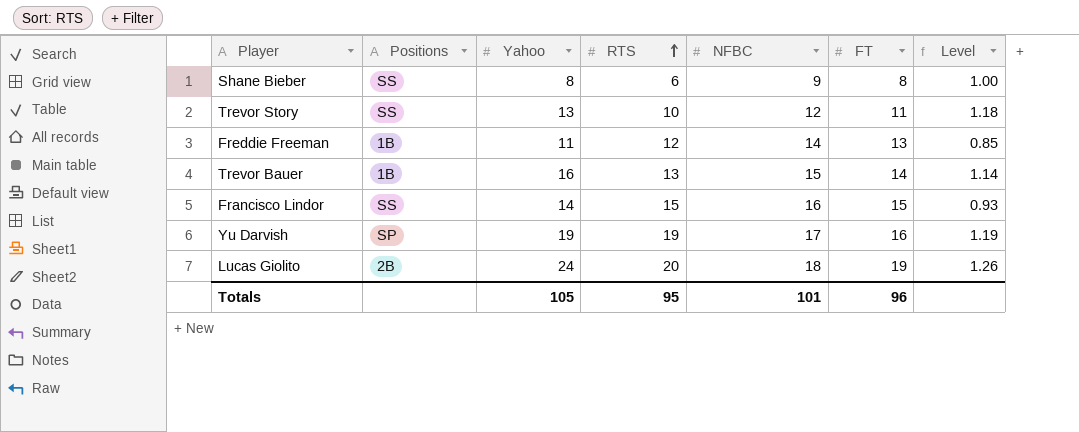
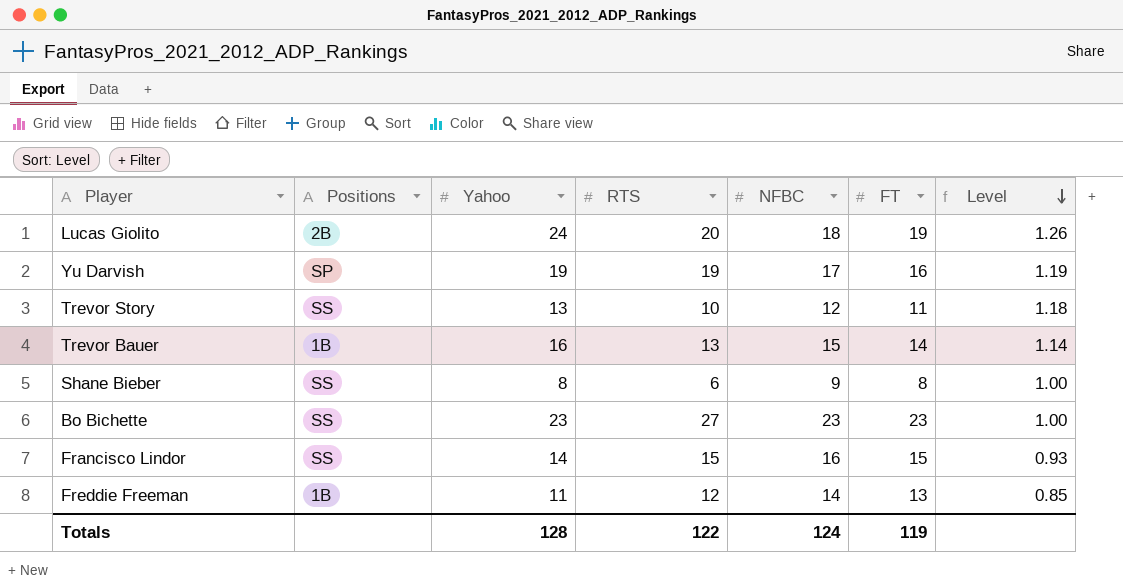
row order: RTS ascending -> Level descending
row Bo Bichette: none -> SS | 23 | 27 | 23 | 23 | 1.00
Totals | Yahoo: 105 -> 128
Totals | RTS: 95 -> 122
Totals | NFBC: 101 -> 124
Totals | FT: 96 -> 119

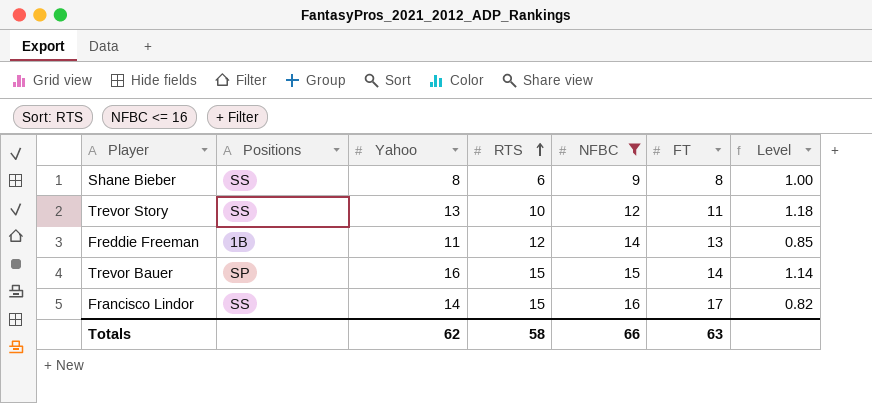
filter: none -> NFBC <= 16
row order: Level descending -> RTS ascending
Trevor Bauer | Positions: 1B -> SP
Trevor Bauer | RTS: 13 -> 15
Francisco Lindor | FT: 15 -> 17
Francisco Lindor | Level: 0.93 -> 0.82
Totals | Yahoo: 128 -> 62
Totals | RTS: 122 -> 58
Totals | NFBC: 124 -> 66
Totals | FT: 119 -> 63

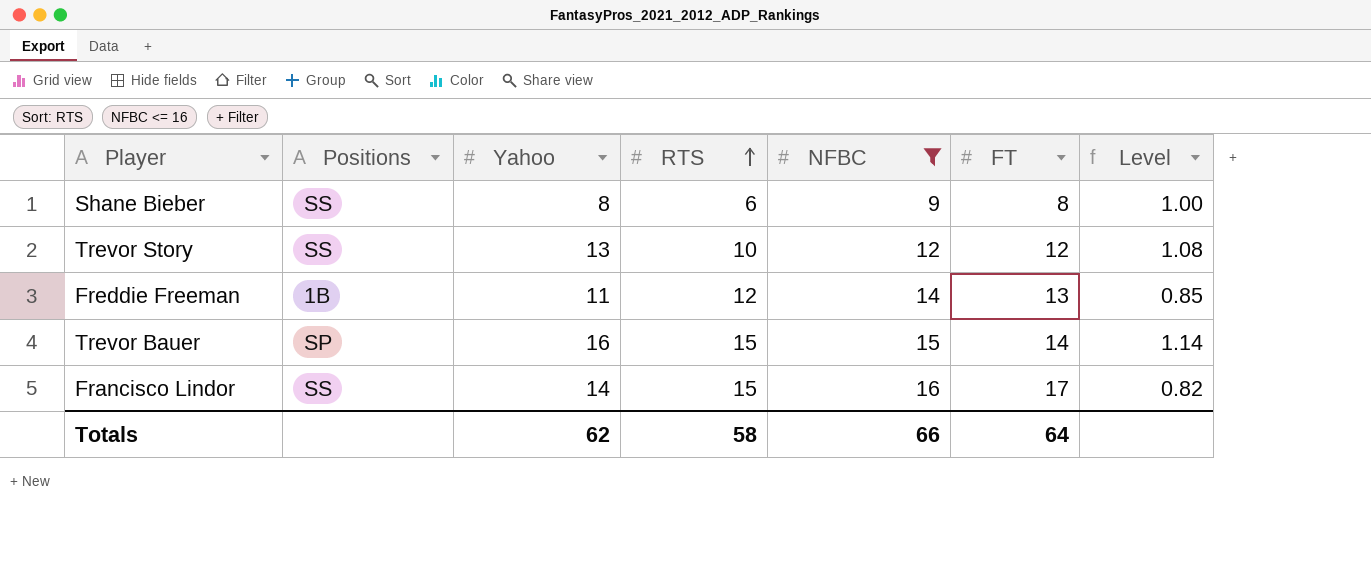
Trevor Story | FT: 11 -> 12
Trevor Story | Level: 1.18 -> 1.08
Totals | FT: 63 -> 64

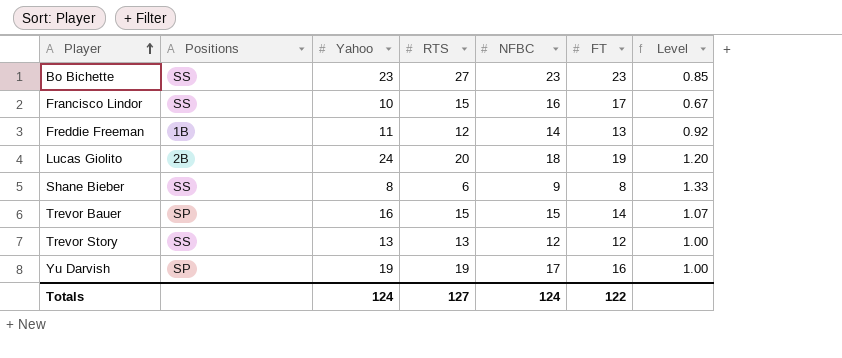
filter: NFBC <= 16 -> none
row order: RTS ascending -> Player ascending
column Level | formula: [Yahoo] / [FT] -> [Yahoo] / [RTS]
Francisco Lindor | Yahoo: 14 -> 10
Trevor Story | RTS: 10 -> 13
Totals | Yahoo: 62 -> 124
Totals | RTS: 58 -> 127
Totals | NFBC: 66 -> 124
Totals | FT: 64 -> 122

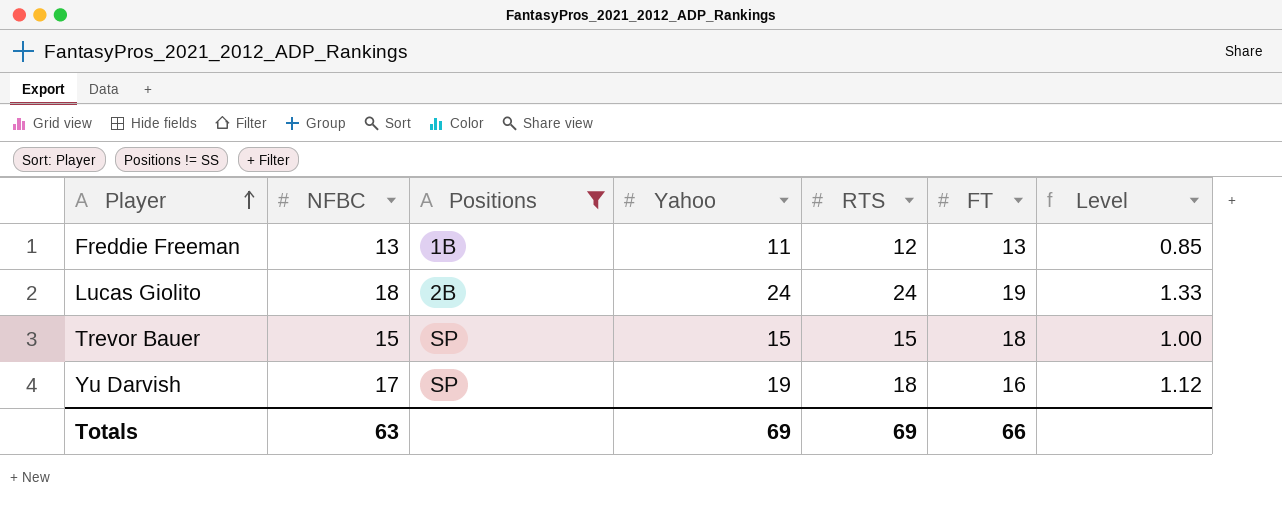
filter: none -> Positions != SS
column NFBC | position: 5 -> 2
column Level | formula: [Yahoo] / [RTS] -> [Yahoo] / [NFBC]
Freddie Freeman | NFBC: 14 -> 13
Lucas Giolito | RTS: 20 -> 24
Trevor Bauer | Yahoo: 16 -> 15
Trevor Bauer | FT: 14 -> 18
Yu Darvish | RTS: 19 -> 18
Totals | NFBC: 124 -> 63
Totals | Yahoo: 124 -> 69
Totals | RTS: 127 -> 69
Totals | FT: 122 -> 66

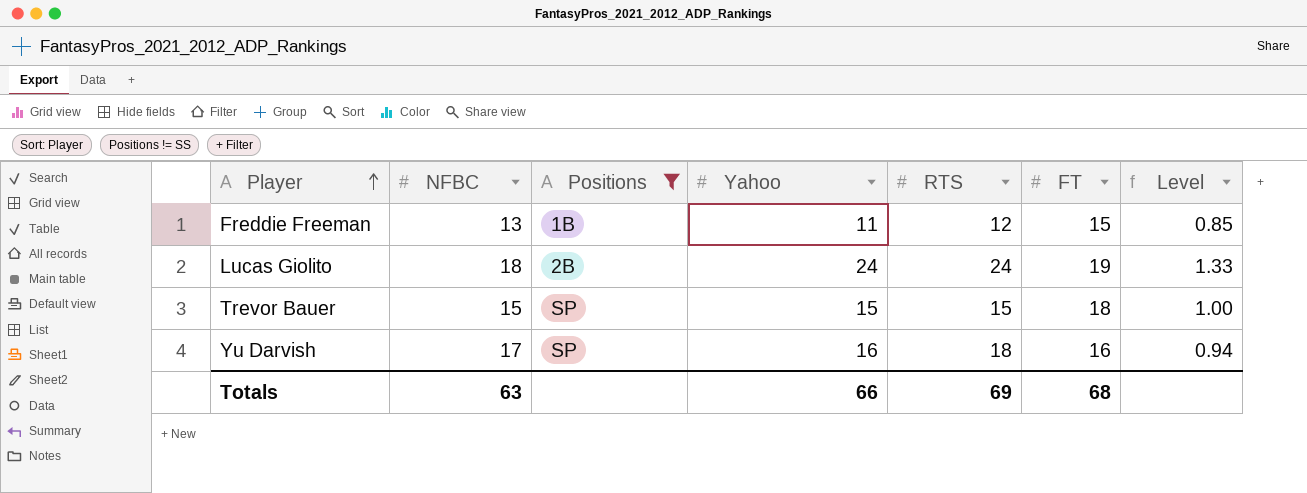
Freddie Freeman | FT: 13 -> 15
Yu Darvish | Yahoo: 19 -> 16
Yu Darvish | Level: 1.12 -> 0.94
Totals | Yahoo: 69 -> 66
Totals | FT: 66 -> 68

